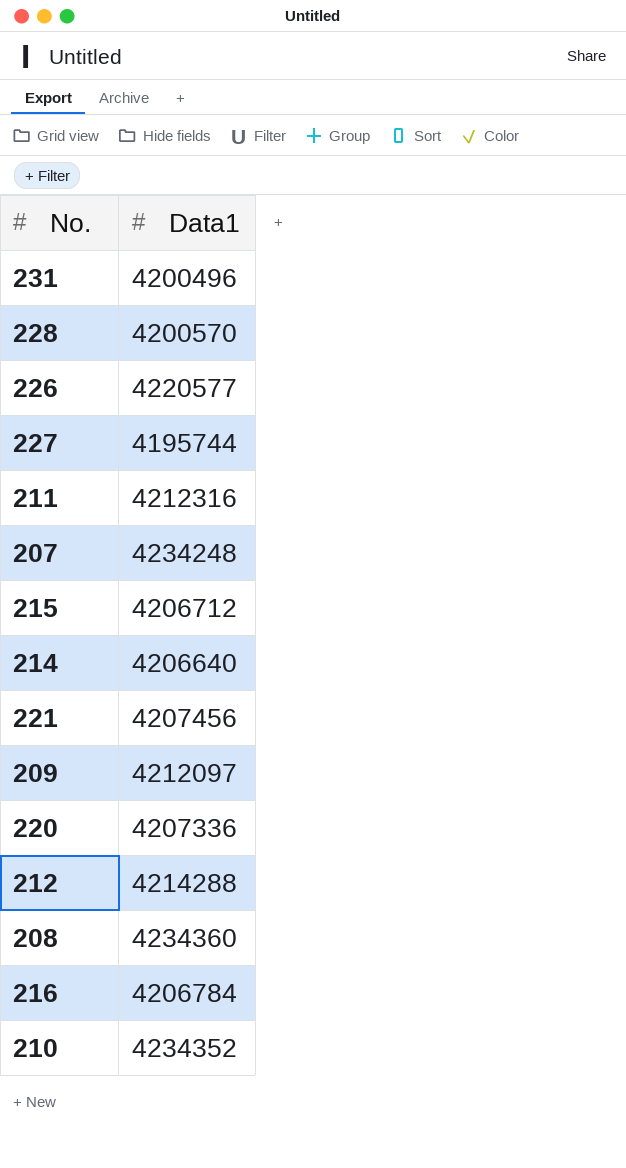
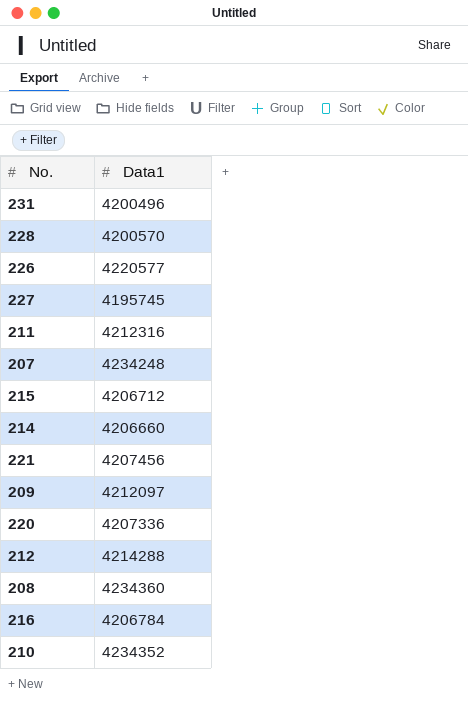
227 | Data1: 4195744 -> 4195745
214 | Data1: 4206640 -> 4206660

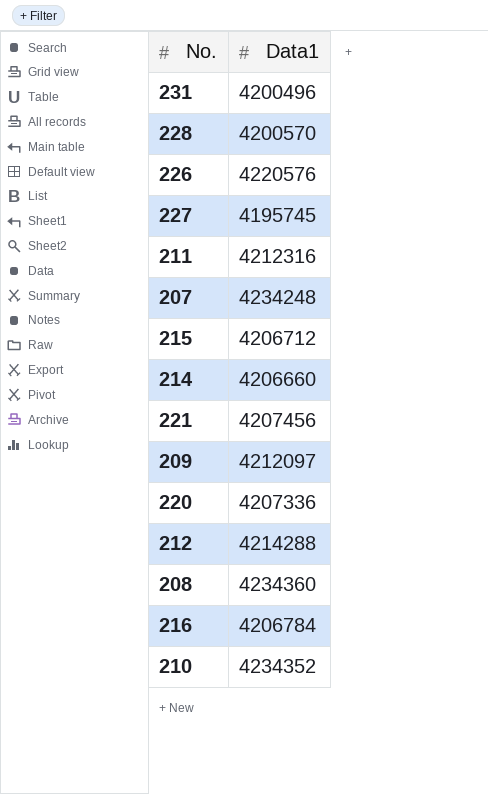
226 | Data1: 4220577 -> 4220576

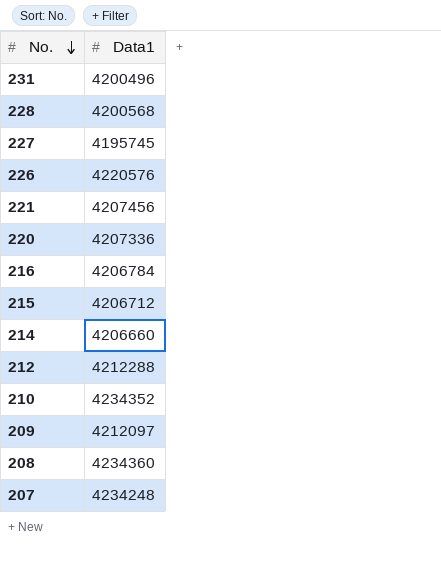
row order: none -> No. descending
row 211: 4212316 -> none
228 | Data1: 4200570 -> 4200568
212 | Data1: 4214288 -> 4212288

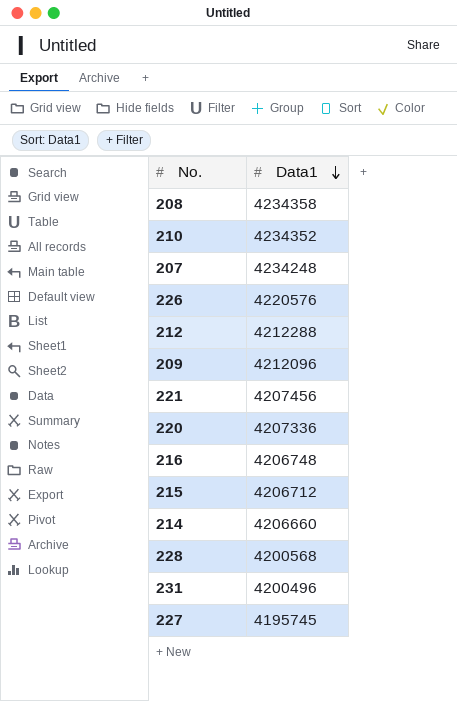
row order: No. descending -> Data1 descending
208 | Data1: 4234360 -> 4234358
209 | Data1: 4212097 -> 4212096
216 | Data1: 4206784 -> 4206748

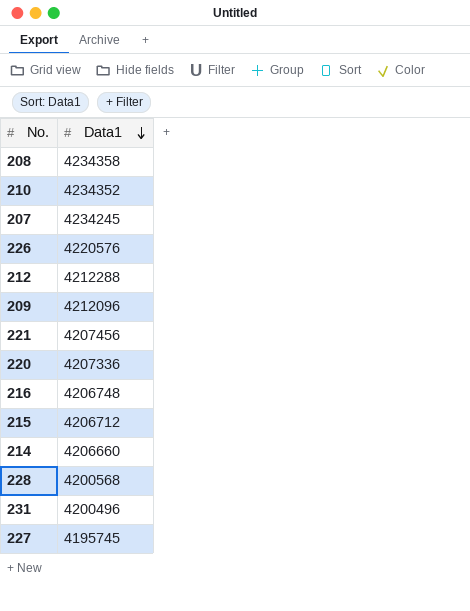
207 | Data1: 4234248 -> 4234245

